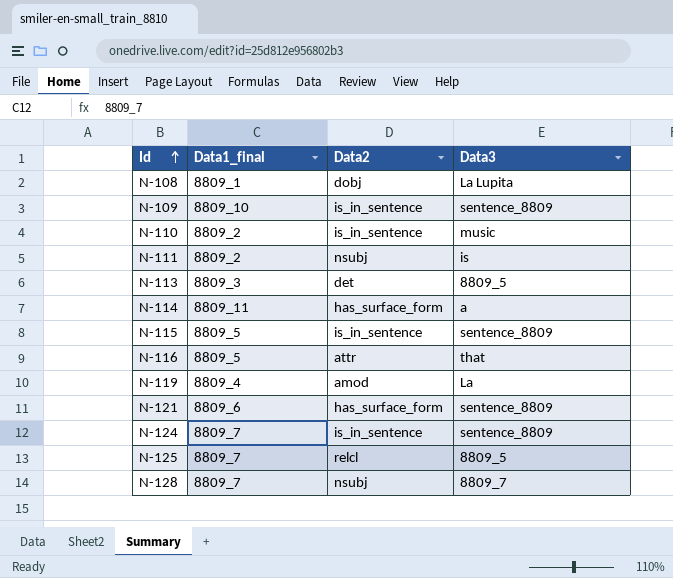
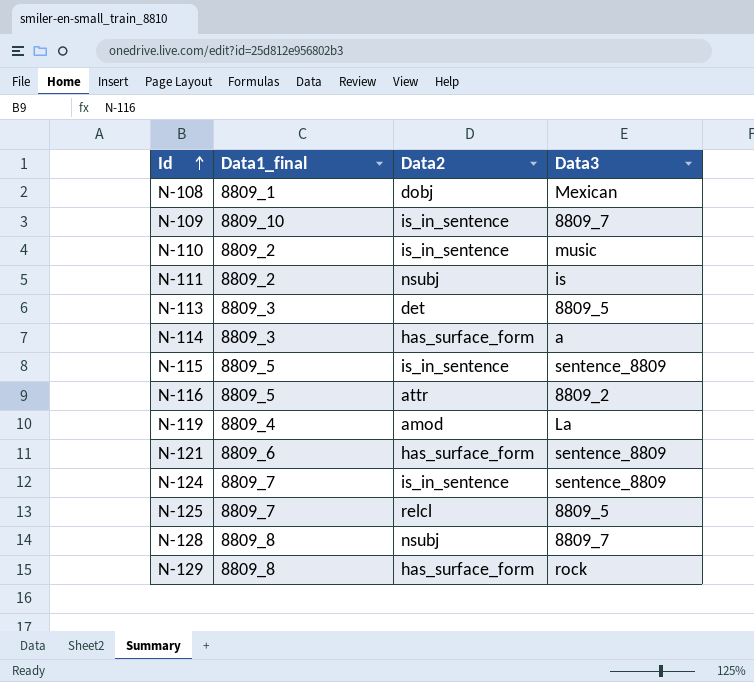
N-108 | Data3: La Lupita -> Mexican
N-109 | Data3: sentence_8809 -> 8809_7
N-114 | Data1_final: 8809_11 -> 8809_3
N-116 | Data3: that -> 8809_2
N-128 | Data1_final: 8809_7 -> 8809_8
row N-129: none -> 8809_8 | has_surface_form | rock

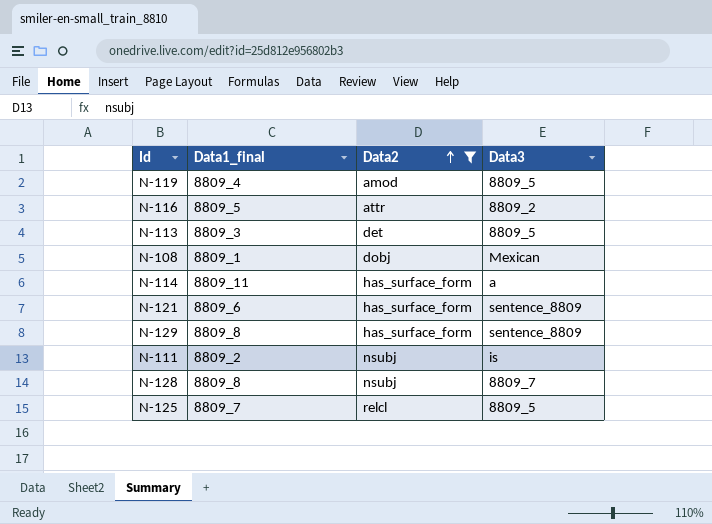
filter: none -> Data2 != is_in_sentence
row order: Id ascending -> Data2 ascending
N-119 | Data3: La -> 8809_5
N-114 | Data1_final: 8809_3 -> 8809_11
N-129 | Data3: rock -> sentence_8809

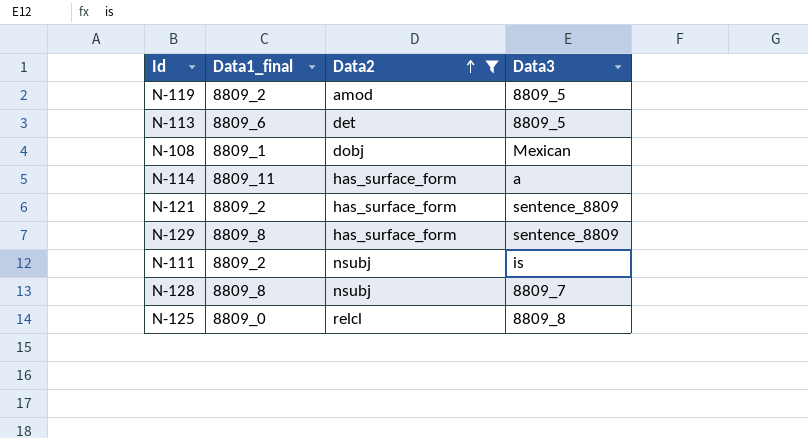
row N-116: 8809_5 | attr | 8809_2 -> none
N-119 | Data1_final: 8809_4 -> 8809_2
N-113 | Data1_final: 8809_3 -> 8809_6
N-121 | Data1_final: 8809_6 -> 8809_2
N-125 | Data1_final: 8809_7 -> 8809_0
N-125 | Data3: 8809_5 -> 8809_8

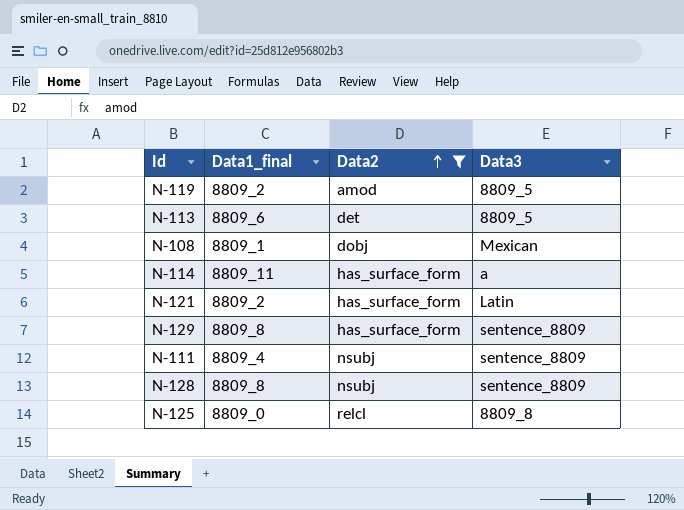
N-121 | Data3: sentence_8809 -> Latin
N-111 | Data1_final: 8809_2 -> 8809_4
N-111 | Data3: is -> sentence_8809
N-128 | Data3: 8809_7 -> sentence_8809

